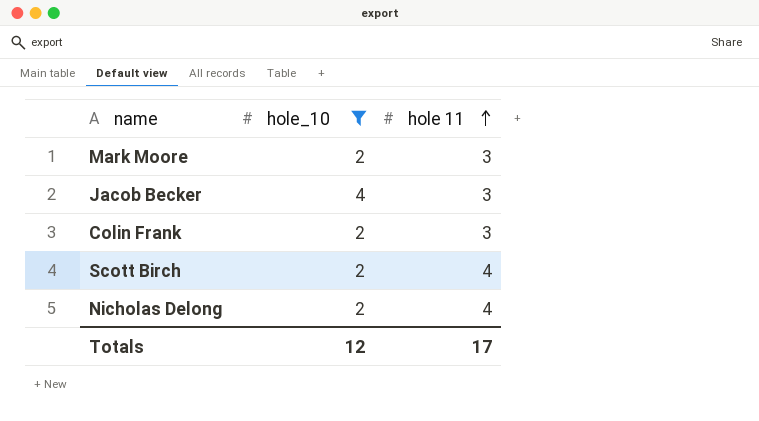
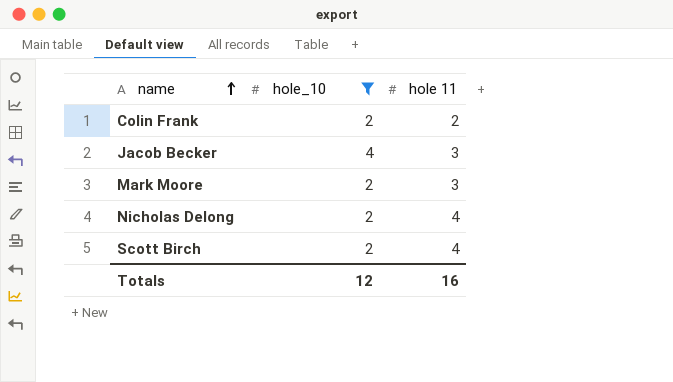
row order: hole 11 ascending -> name ascending
Colin Frank | hole 11: 3 -> 2
Totals | hole 11: 17 -> 16

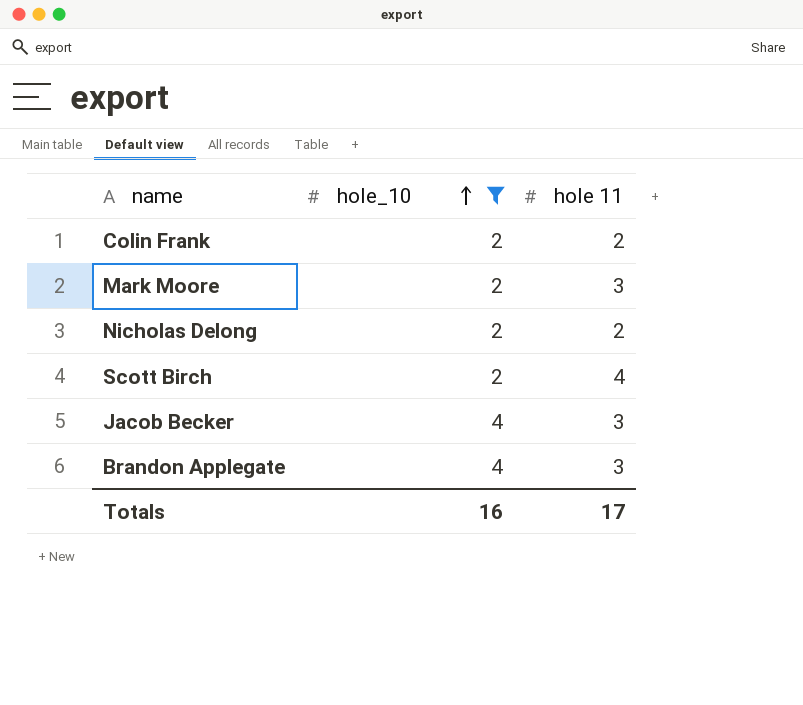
row order: name ascending -> hole_10 ascending
Nicholas Delong | hole 11: 4 -> 2
row Brandon Applegate: none -> 4 | 3
Totals | hole_10: 12 -> 16
Totals | hole 11: 16 -> 17

